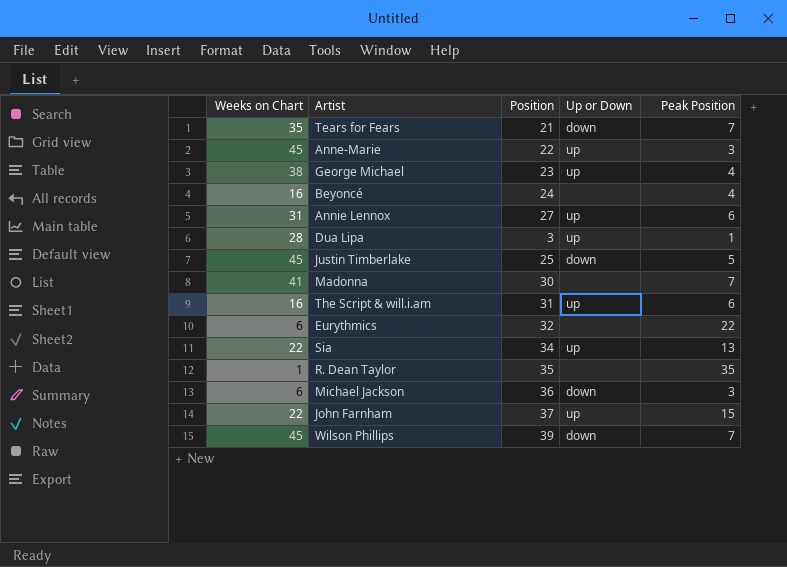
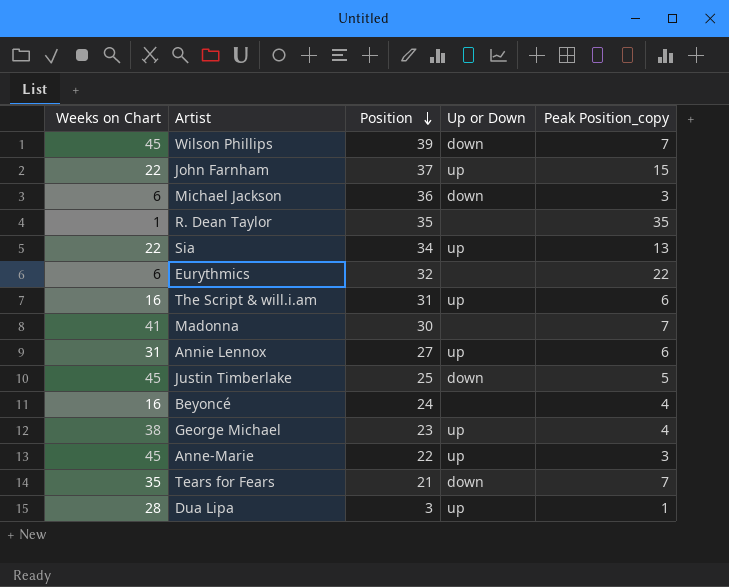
row order: none -> Position descending
column name: Peak Position -> Peak Position_copy

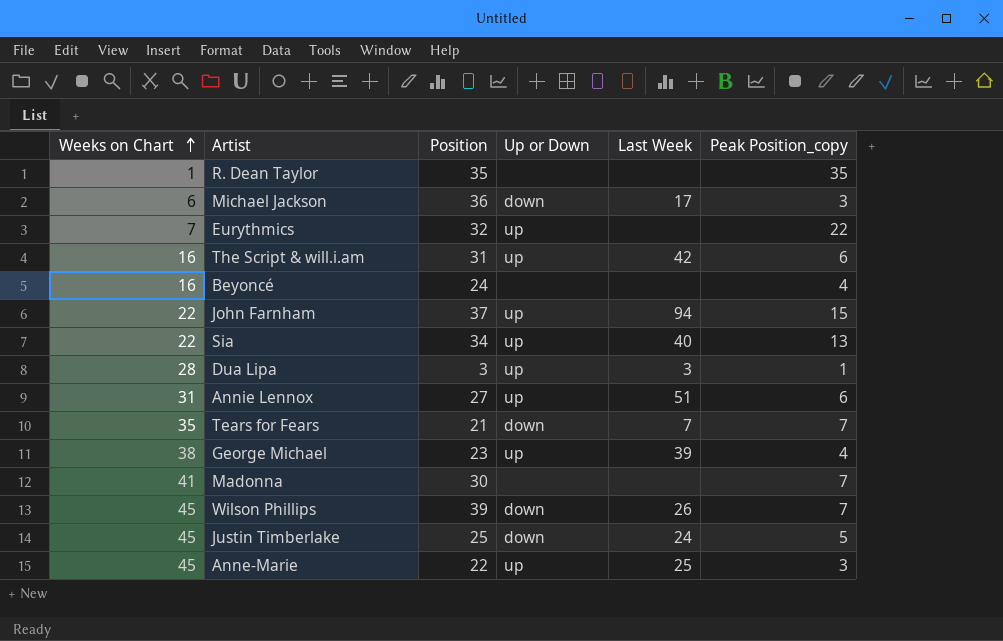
row order: Position descending -> Weeks on Chart ascending
column Last Week | position: none -> 5
Eurythmics | Weeks on Chart: 6 -> 7
Eurythmics | Up or Down: none -> up

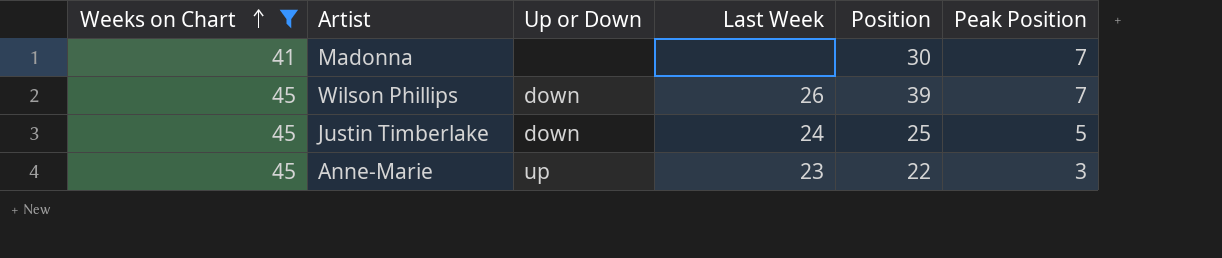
filter: none -> Weeks on Chart >= 41
column Position | position: 3 -> 5
column name: Peak Position_copy -> Peak Position
Anne-Marie | Last Week: 25 -> 23

